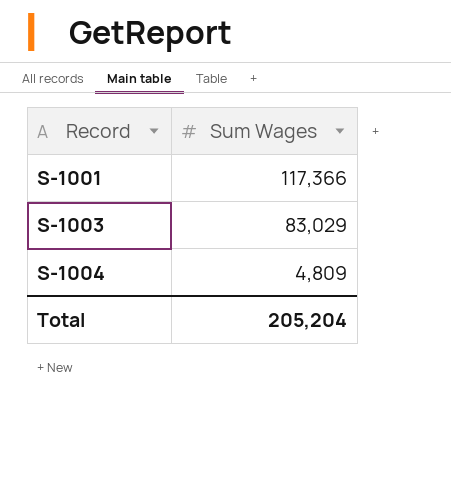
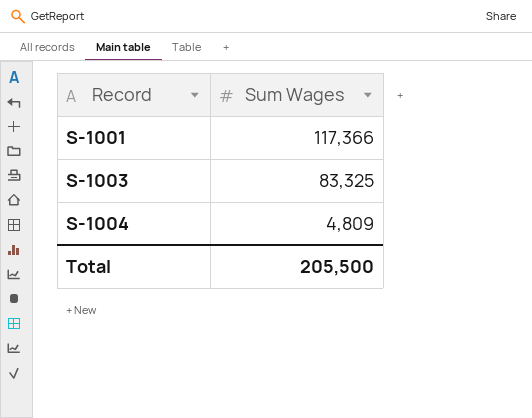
S-1003 | Sum Wages: 83,029 -> 83,325
Total | Sum Wages: 205,204 -> 205,500

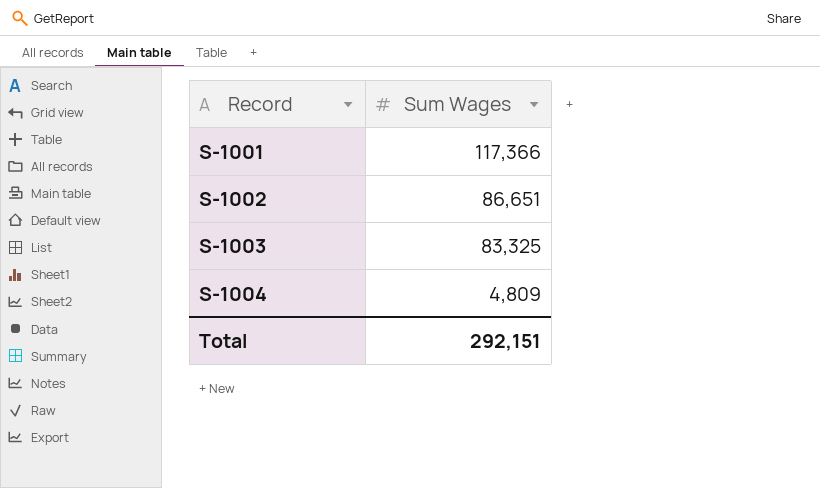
row S-1002: none -> 86,651
Total | Sum Wages: 205,500 -> 292,151

